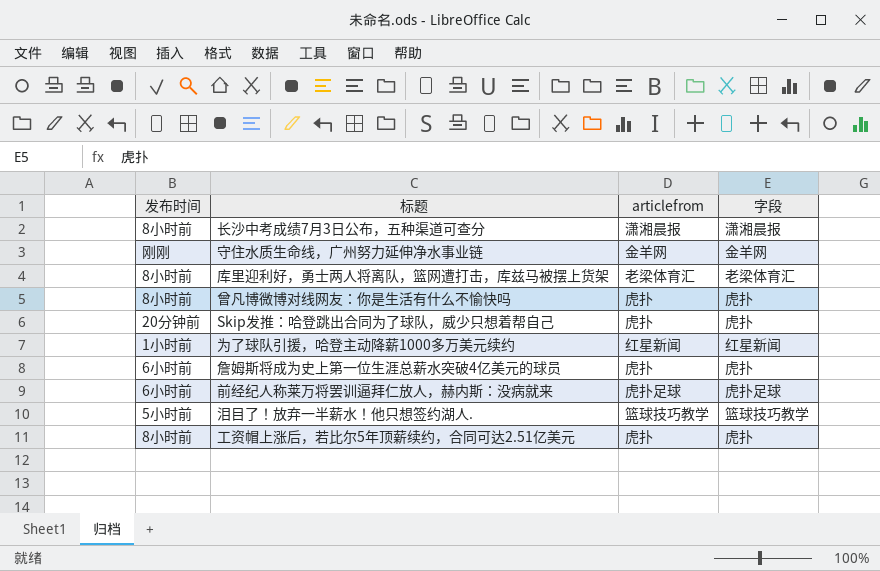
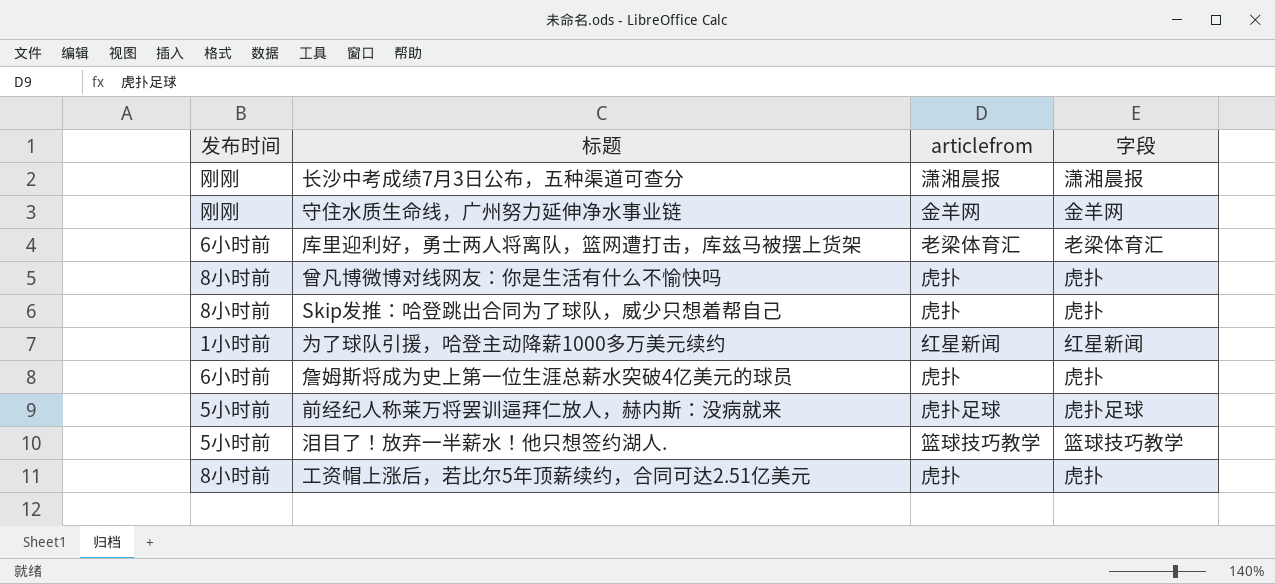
长沙中考成绩7月3日公布，五种渠道可查分 | 发布时间: 8小时前 -> 刚刚
库里迎利好，勇士两人将离队，篮网遭打击，库兹马被摆上货架 | 发布时间: 8小时前 -> 6小时前
Skip发推：哈登跳出合同为了球队，威少只想着帮自己 | 发布时间: 20分钟前 -> 8小时前
前经纪人称莱万将罢训逼拜仁放人，赫内斯：没病就来 | 发布时间: 6小时前 -> 5小时前

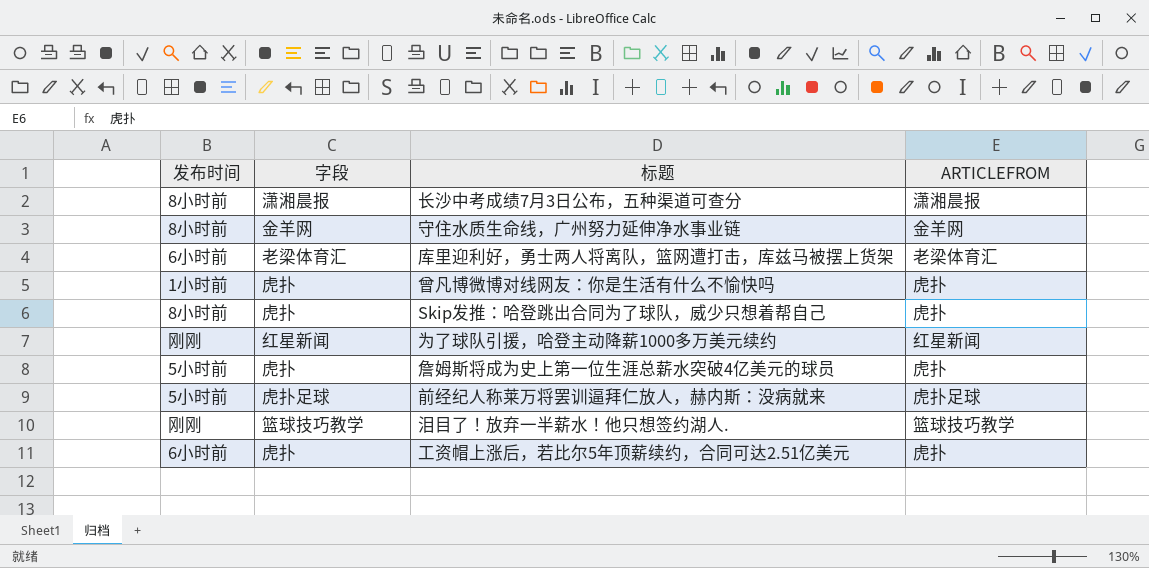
column 字段 | position: 4 -> 2
column name: articlefrom -> ARTICLEFROM
长沙中考成绩7月3日公布，五种渠道可查分 | 发布时间: 刚刚 -> 8小时前
守住水质生命线，广州努力延伸净水事业链 | 发布时间: 刚刚 -> 8小时前
曾凡博微博对线网友：你是生活有什么不愉快吗 | 发布时间: 8小时前 -> 1小时前
为了球队引援，哈登主动降薪1000多万美元续约 | 发布时间: 1小时前 -> 刚刚
詹姆斯将成为史上第一位生涯总薪水突破4亿美元的球员 | 发布时间: 6小时前 -> 5小时前
泪目了！放弃一半薪水！他只想签约湖人. | 发布时间: 5小时前 -> 刚刚
工资帽上涨后，若比尔5年顶薪续约，合同可达2.51亿美元 | 发布时间: 8小时前 -> 6小时前

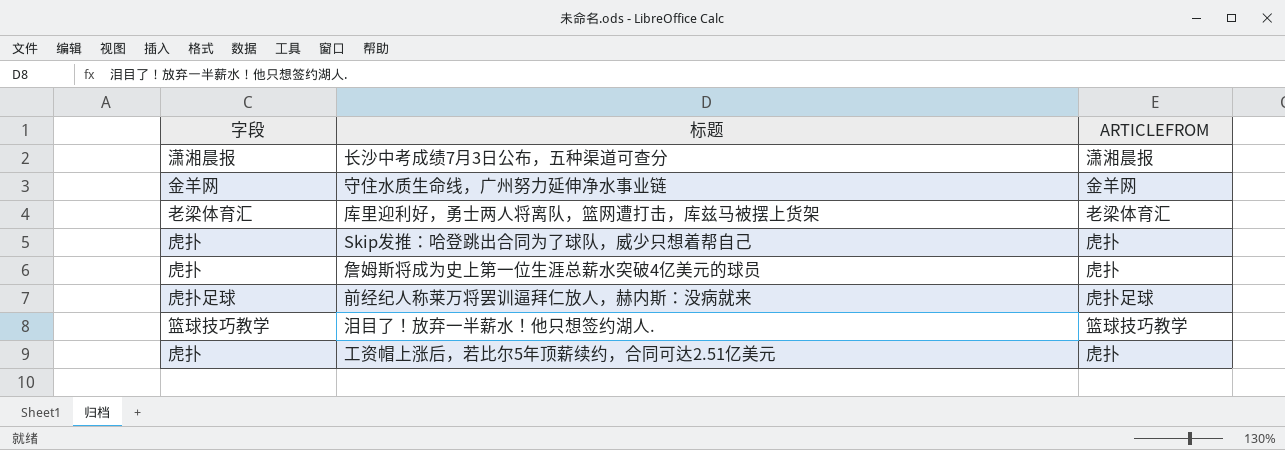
column 发布时间 | position: 1 -> none
row 曾凡博微博对线网友：你是生活有什么不愉快吗: 1小时前 | 虎扑 | 虎扑 -> none
row 为了球队引援，哈登主动降薪1000多万美元续约: 刚刚 | 红星新闻 | 红星新闻 -> none

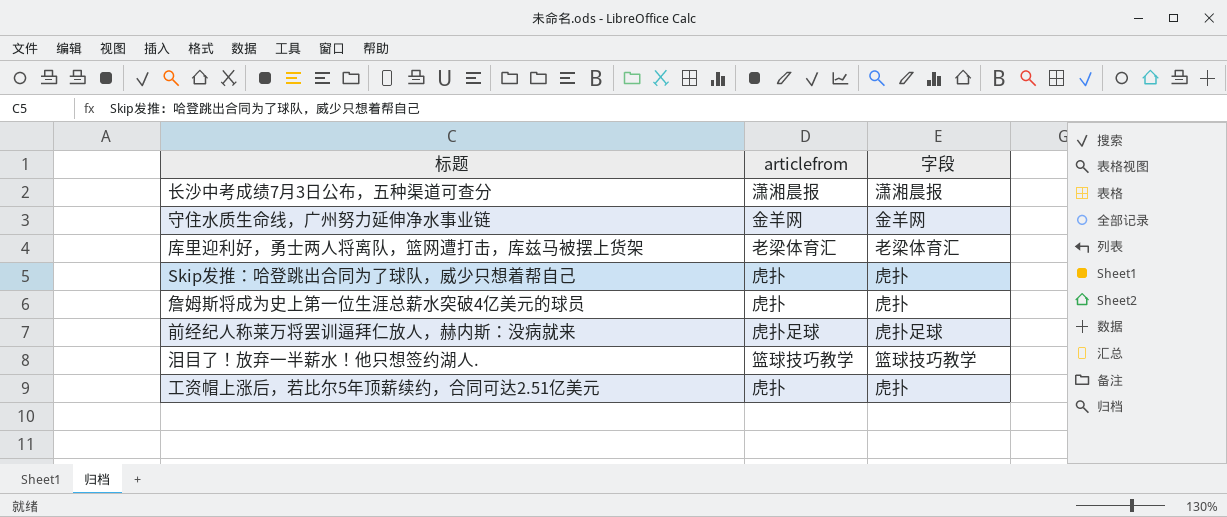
column name: ARTICLEFROM -> articlefrom
column 字段 | position: 1 -> 3

